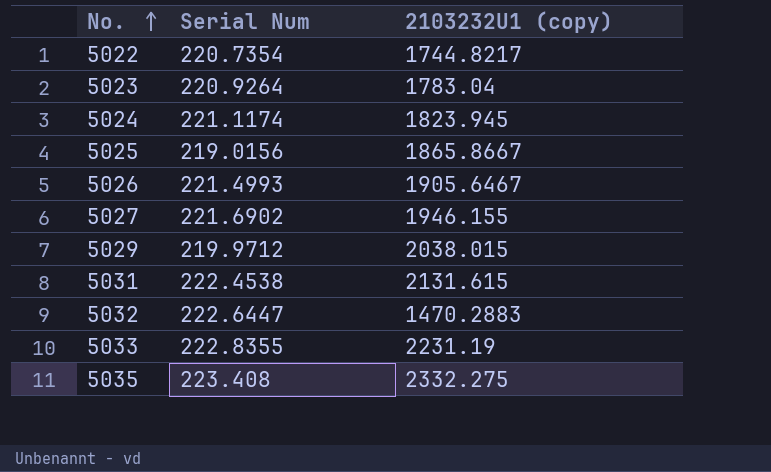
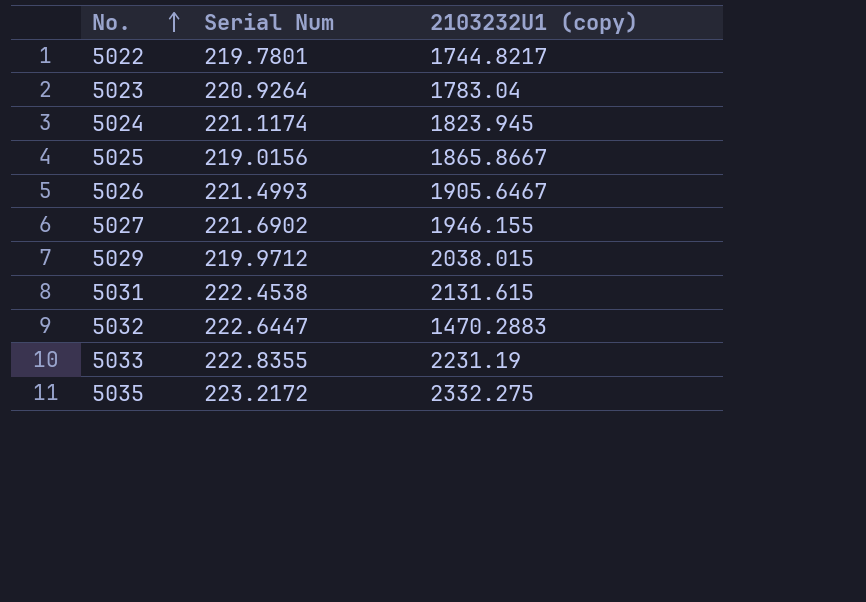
5022 | Serial Num: 220.7354 -> 219.7801
5035 | Serial Num: 223.408 -> 223.2172

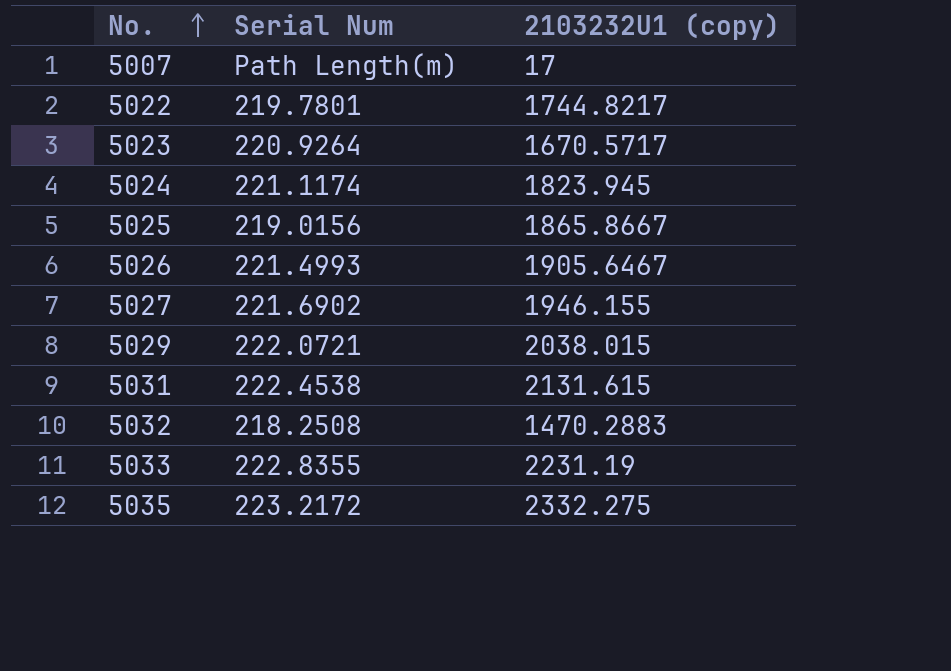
row 5007: none -> Path Length(m) | 17
5023 | 2103232U1 (copy): 1783.04 -> 1670.5717
5029 | Serial Num: 219.9712 -> 222.0721
5032 | Serial Num: 222.6447 -> 218.2508

